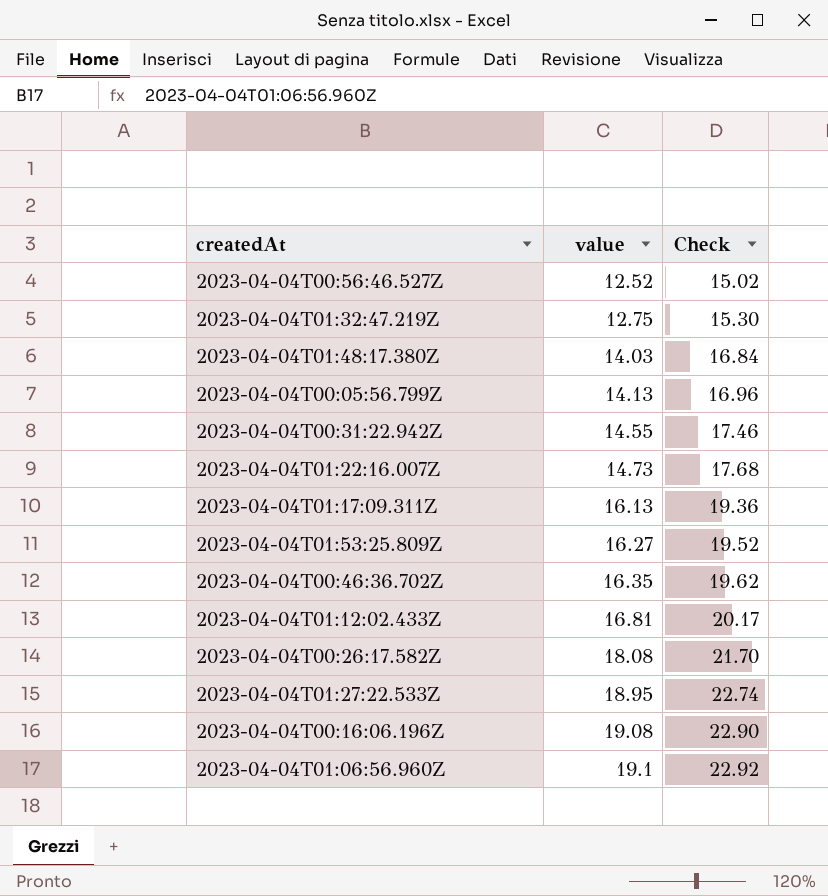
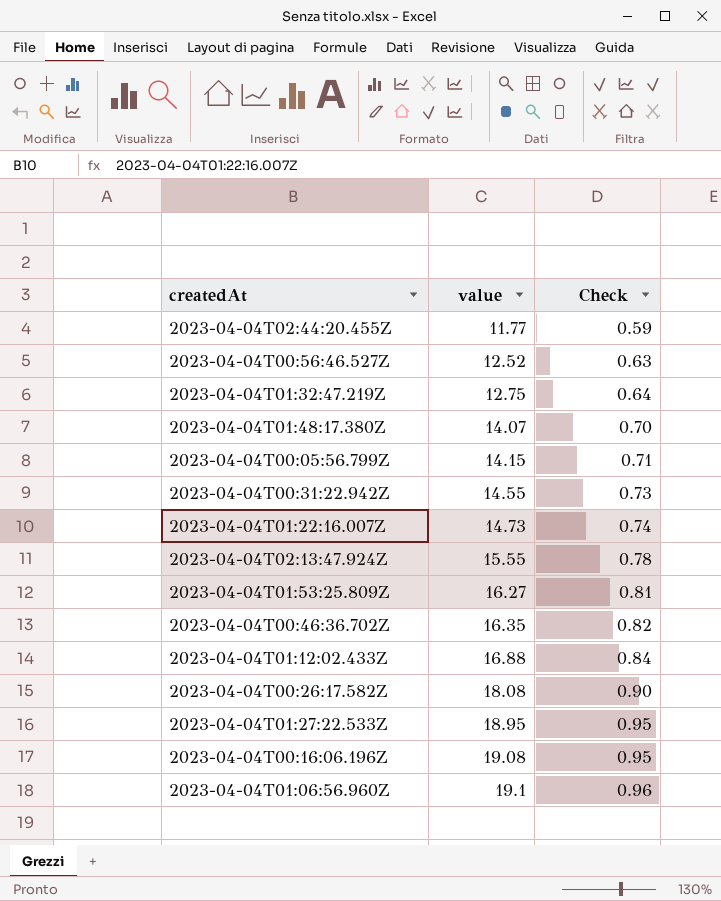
column Check | formula: [value] * 1.2 -> [value] * 0.05
row 2023-04-04T01:17:09.311Z: 16.13 | 19.36 -> none
row 2023-04-04T02:44:20.455Z: none -> 11.77 | 0.59
2023-04-04T01:48:17.380Z | value: 14.03 -> 14.07
2023-04-04T00:05:56.799Z | value: 14.13 -> 14.15
row 2023-04-04T02:13:47.924Z: none -> 15.55 | 0.78
2023-04-04T01:12:02.433Z | value: 16.81 -> 16.88

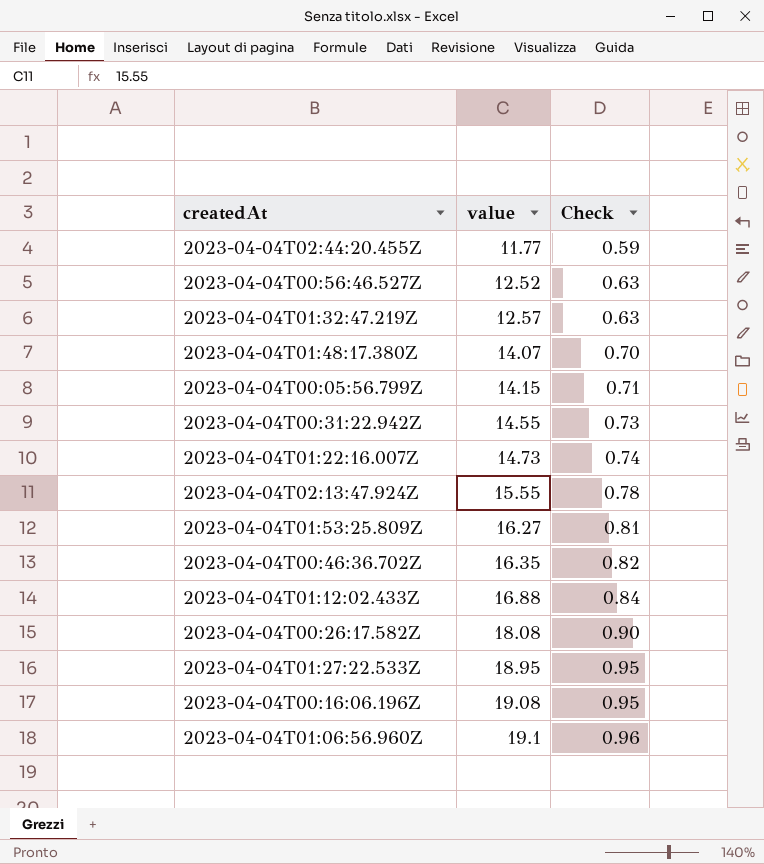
2023-04-04T01:32:47.219Z | value: 12.75 -> 12.57
2023-04-04T01:32:47.219Z | Check: 0.64 -> 0.63

